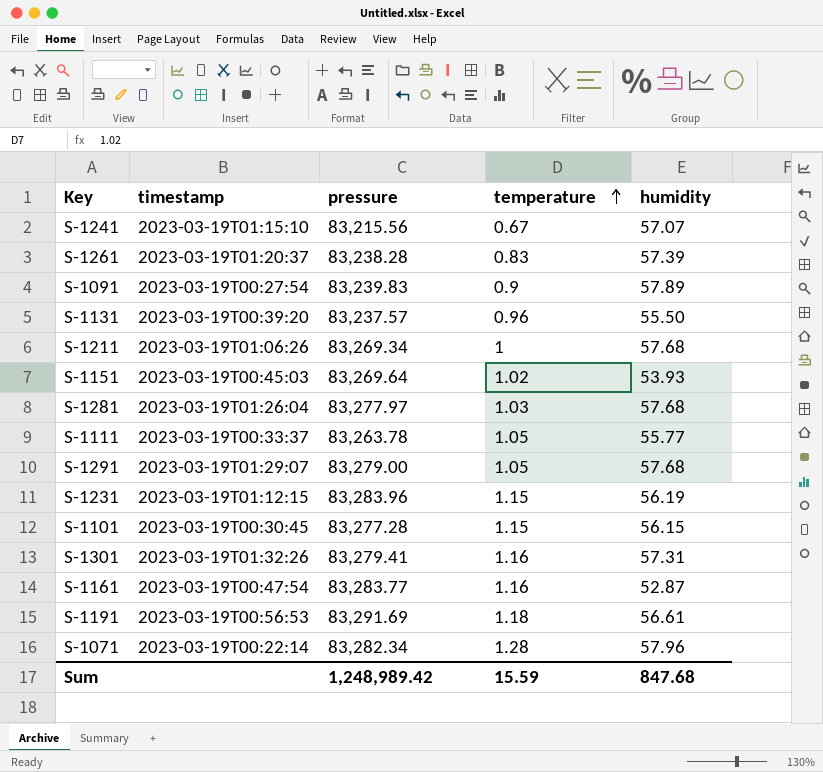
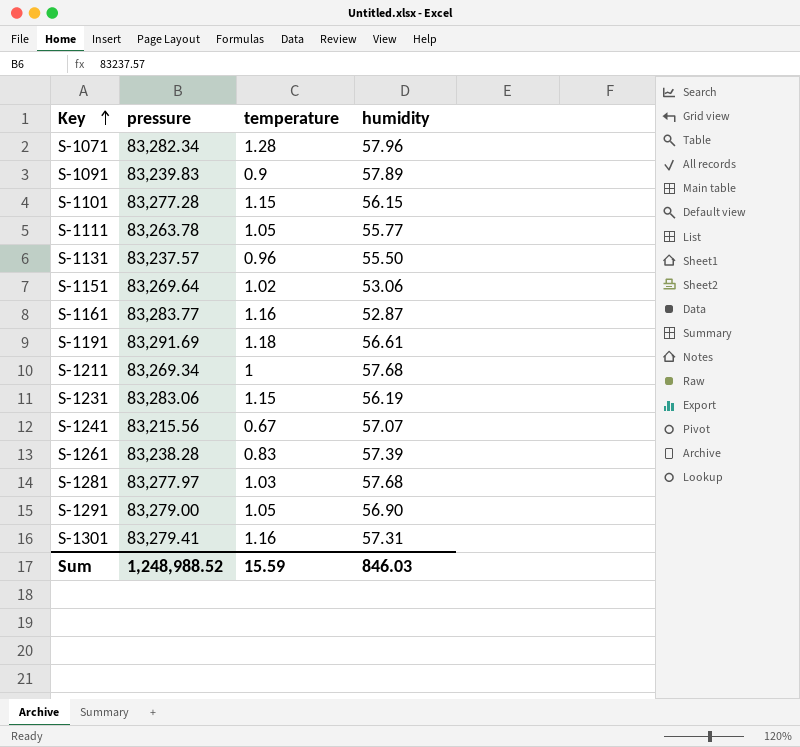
row order: temperature ascending -> Key ascending
column timestamp | position: 2 -> none
S-1151 | humidity: 53.93 -> 53.06
S-1231 | pressure: 83,283.96 -> 83,283.06
S-1291 | humidity: 57.68 -> 56.90
Sum | pressure: 1,248,989.42 -> 1,248,988.52
Sum | humidity: 847.68 -> 846.03

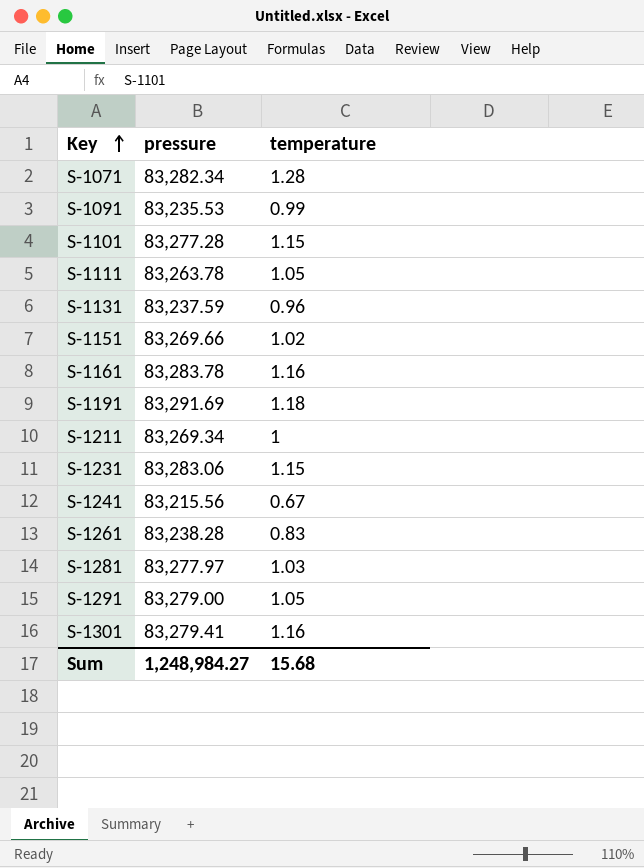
column humidity | position: 4 -> none
S-1091 | pressure: 83,239.83 -> 83,235.53
S-1091 | temperature: 0.9 -> 0.99
S-1131 | pressure: 83,237.57 -> 83,237.59
S-1151 | pressure: 83,269.64 -> 83,269.66
S-1161 | pressure: 83,283.77 -> 83,283.78
Sum | pressure: 1,248,988.52 -> 1,248,984.27
Sum | temperature: 15.59 -> 15.68

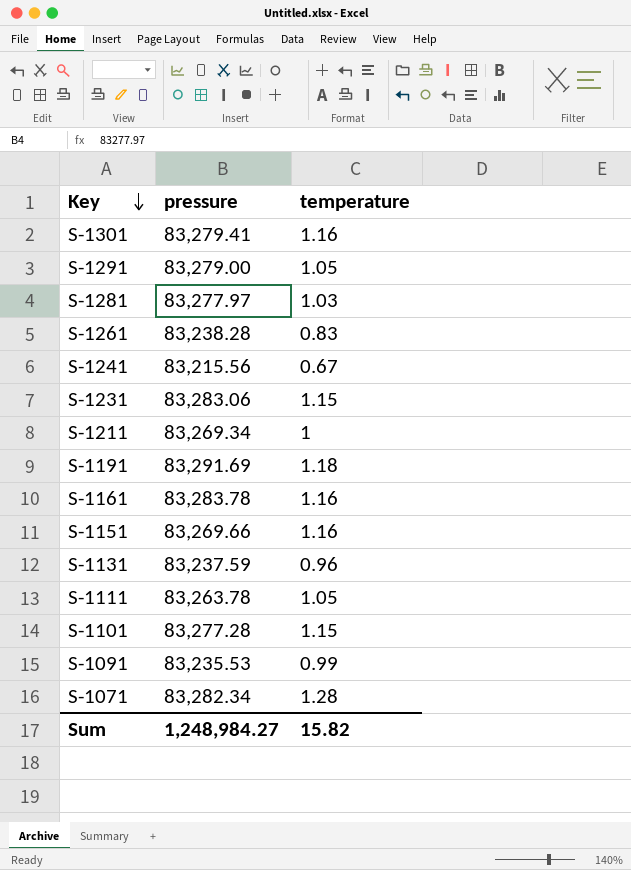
row order: Key ascending -> Key descending
S-1151 | temperature: 1.02 -> 1.16
Sum | temperature: 15.68 -> 15.82

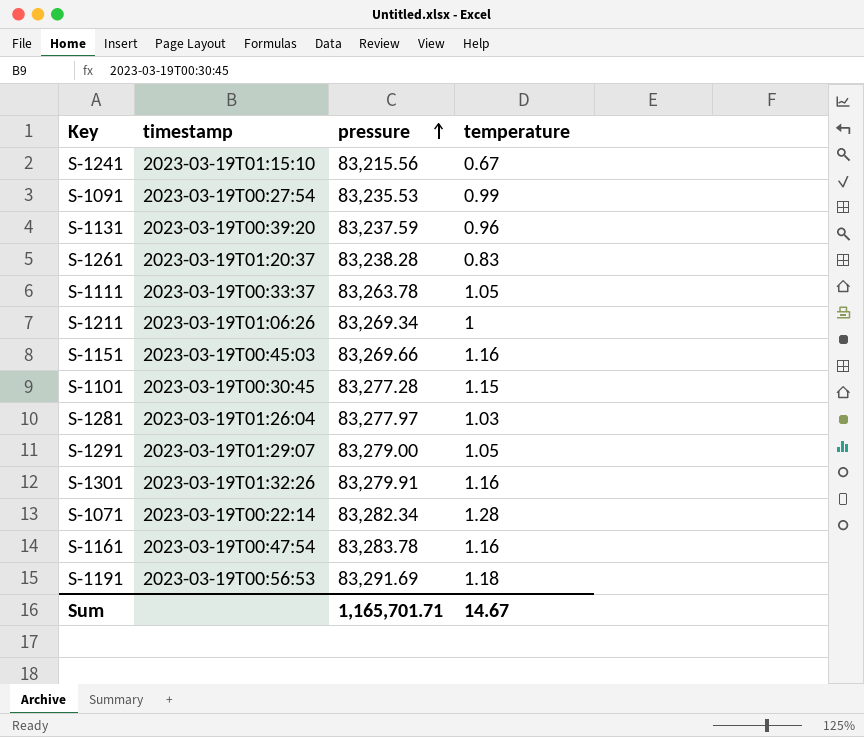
row order: Key descending -> pressure ascending
column timestamp | position: none -> 2
row S-1231: 83,283.06 | 1.15 -> none
S-1301 | pressure: 83,279.41 -> 83,279.91
Sum | pressure: 1,248,984.27 -> 1,165,701.71
Sum | temperature: 15.82 -> 14.67

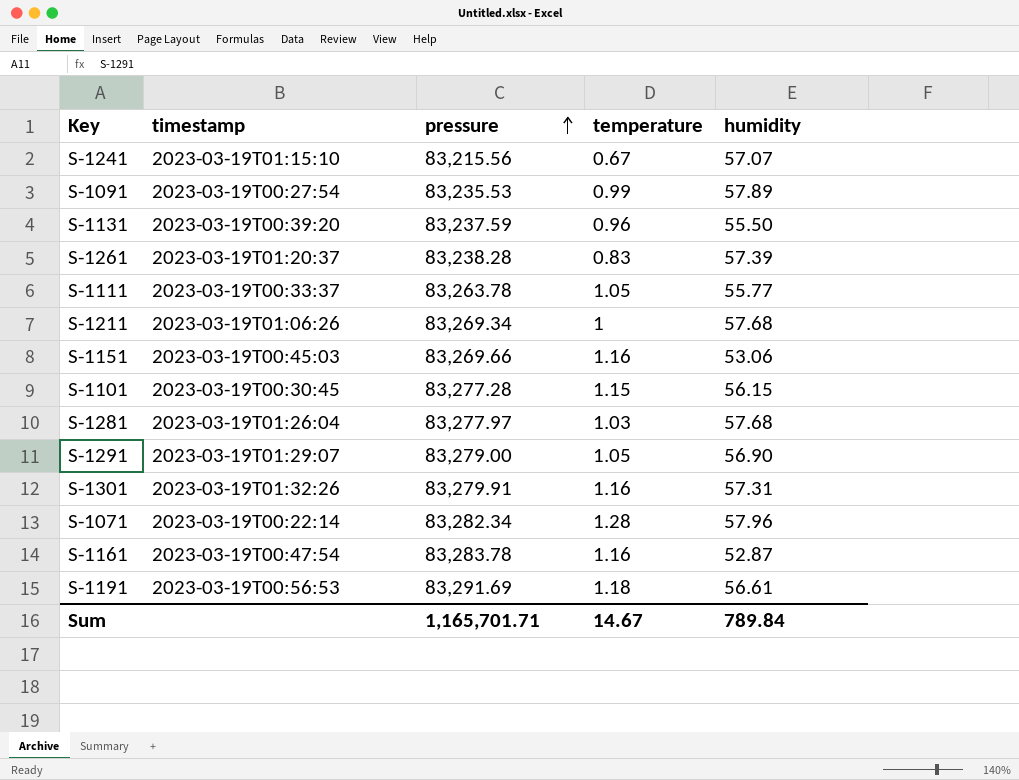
column humidity | position: none -> 5

